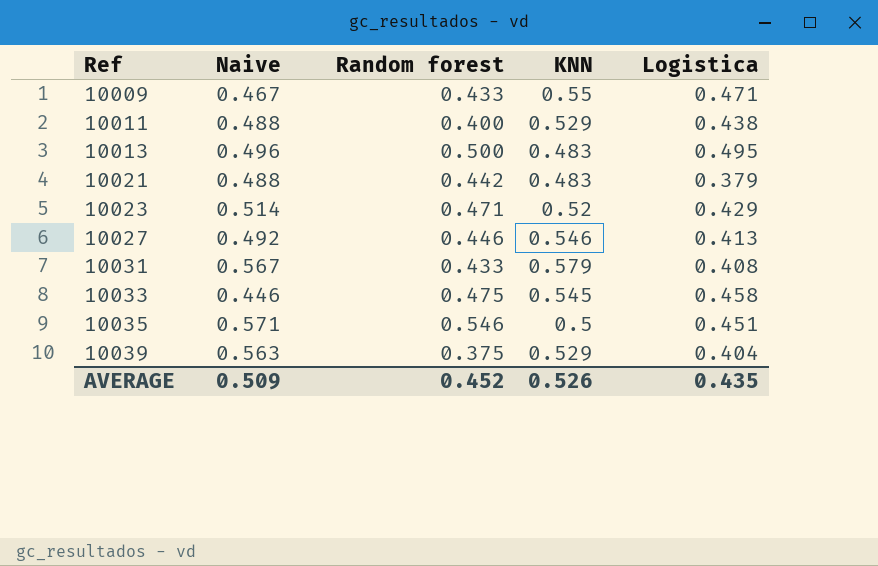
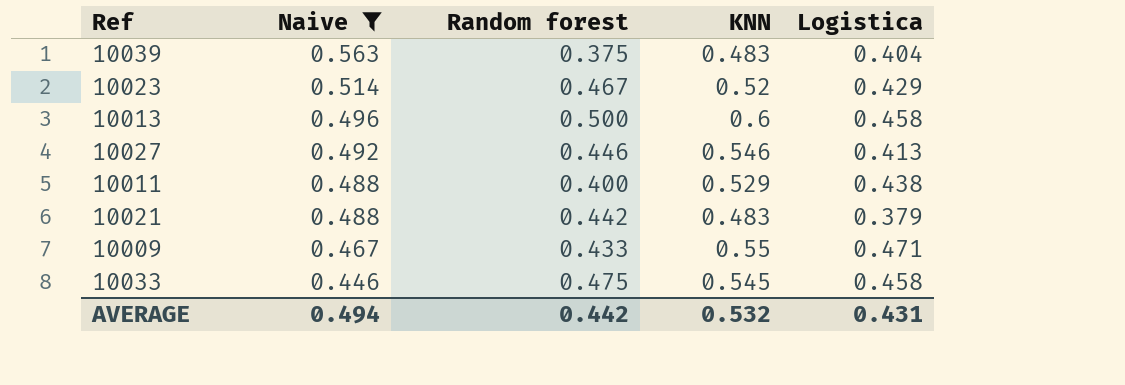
filter: none -> Naive <= 0.563
row order: Ref ascending -> Naive descending
10039 | KNN: 0.529 -> 0.483
10023 | Random forest: 0.471 -> 0.467
10013 | KNN: 0.483 -> 0.6
10013 | Logistica: 0.495 -> 0.458
AVERAGE | Naive: 0.509 -> 0.494
AVERAGE | Random forest: 0.452 -> 0.442
AVERAGE | KNN: 0.526 -> 0.532
AVERAGE | Logistica: 0.435 -> 0.431

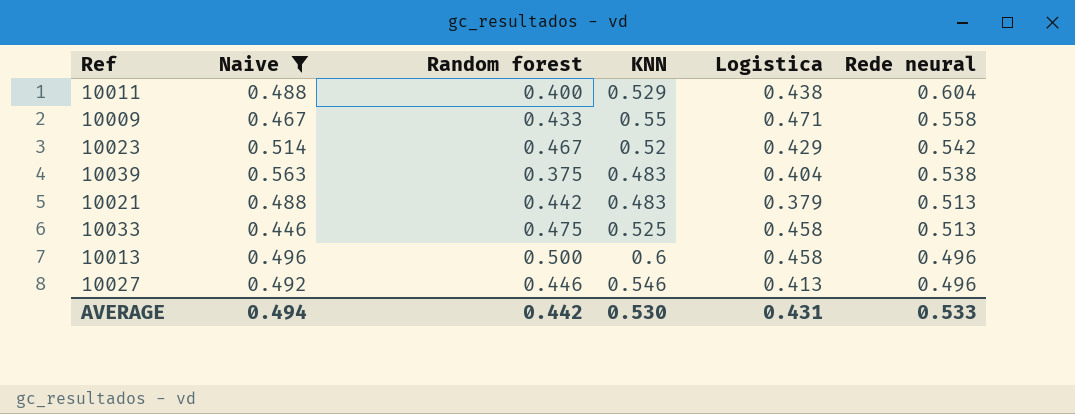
row order: Naive descending -> Rede neural descending
column Rede neural | position: none -> 6
10033 | KNN: 0.545 -> 0.525
AVERAGE | KNN: 0.532 -> 0.530

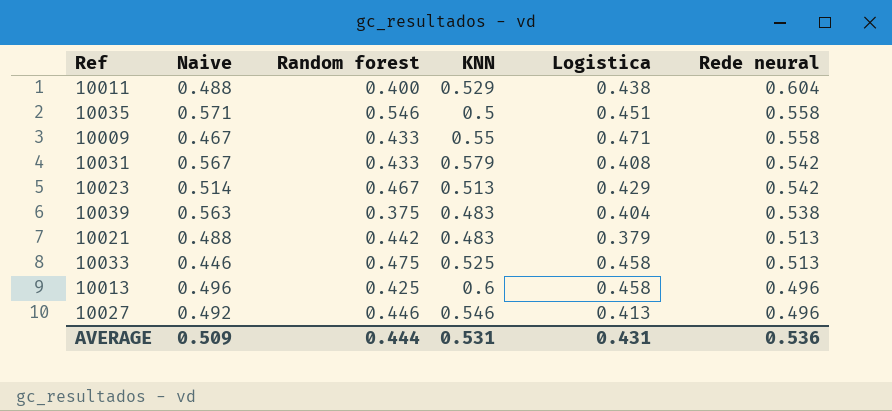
filter: Naive <= 0.563 -> none
10023 | KNN: 0.52 -> 0.513
10013 | Random forest: 0.500 -> 0.425
AVERAGE | Naive: 0.494 -> 0.509
AVERAGE | Random forest: 0.442 -> 0.444
AVERAGE | KNN: 0.530 -> 0.531
AVERAGE | Rede neural: 0.533 -> 0.536

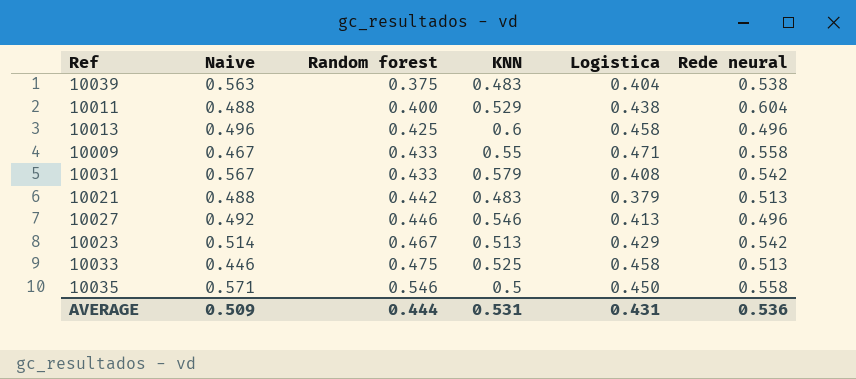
row order: Rede neural descending -> Random forest ascending
10035 | Logistica: 0.451 -> 0.450

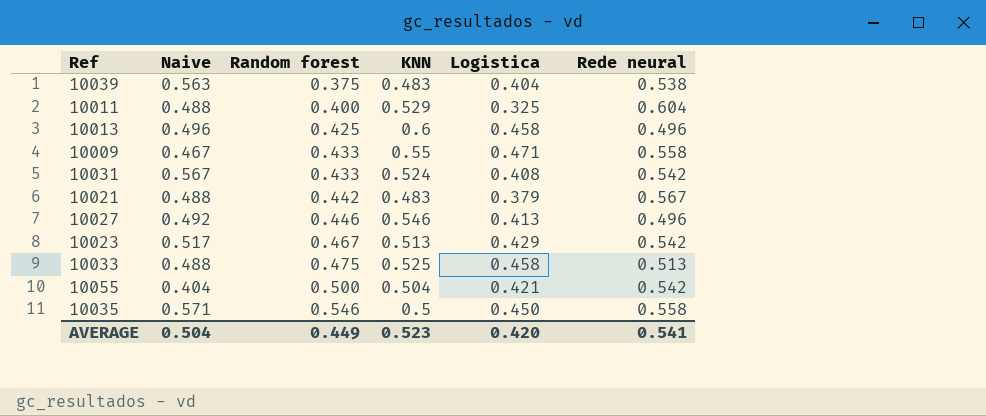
10011 | Logistica: 0.438 -> 0.325
10031 | KNN: 0.579 -> 0.524
10021 | Rede neural: 0.513 -> 0.567
10023 | Naive: 0.514 -> 0.517
10033 | Naive: 0.446 -> 0.488
row 10055: none -> 0.404 | 0.500 | 0.504 | 0.421 | 0.542
AVERAGE | Naive: 0.509 -> 0.504
AVERAGE | Random forest: 0.444 -> 0.449
AVERAGE | KNN: 0.531 -> 0.523
AVERAGE | Logistica: 0.431 -> 0.420
AVERAGE | Rede neural: 0.536 -> 0.541

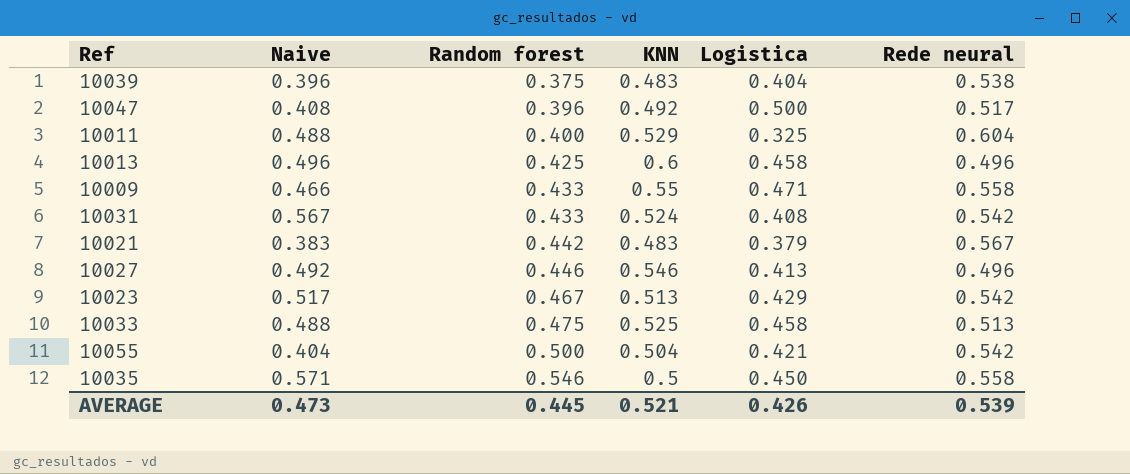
10039 | Naive: 0.563 -> 0.396
row 10047: none -> 0.408 | 0.396 | 0.492 | 0.500 | 0.517
10009 | Naive: 0.467 -> 0.466
10021 | Naive: 0.488 -> 0.383
AVERAGE | Naive: 0.504 -> 0.473
AVERAGE | Random forest: 0.449 -> 0.445
AVERAGE | KNN: 0.523 -> 0.521
AVERAGE | Logistica: 0.420 -> 0.426
AVERAGE | Rede neural: 0.541 -> 0.539

